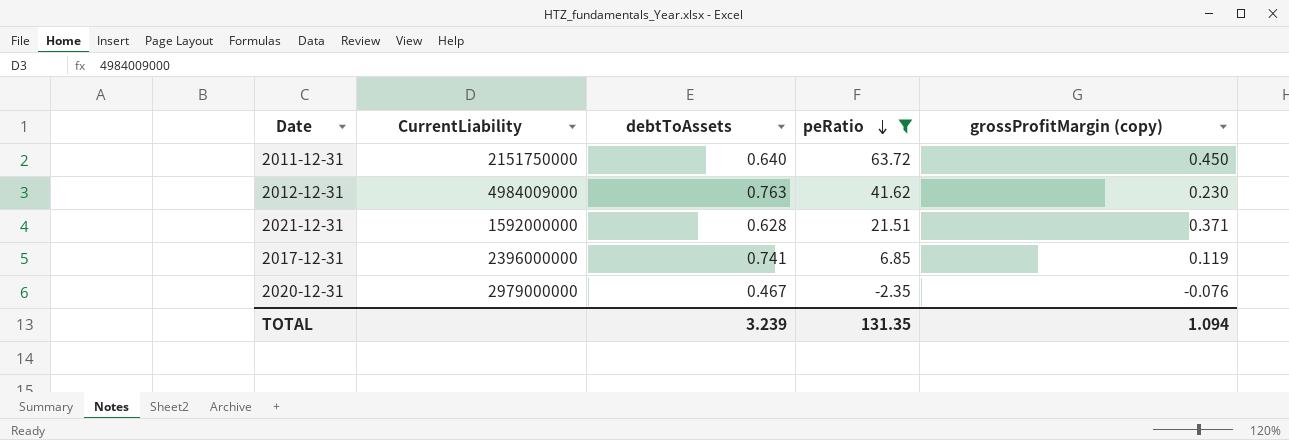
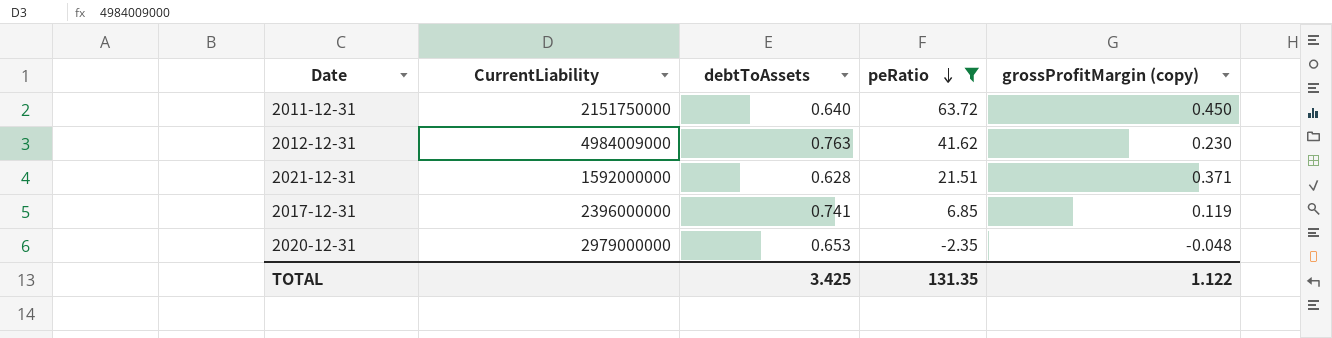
2020-12-31 | debtToAssets: 0.467 -> 0.653
2020-12-31 | grossProfitMargin (copy): -0.076 -> -0.048
TOTAL | debtToAssets: 3.239 -> 3.425
TOTAL | grossProfitMargin (copy): 1.094 -> 1.122

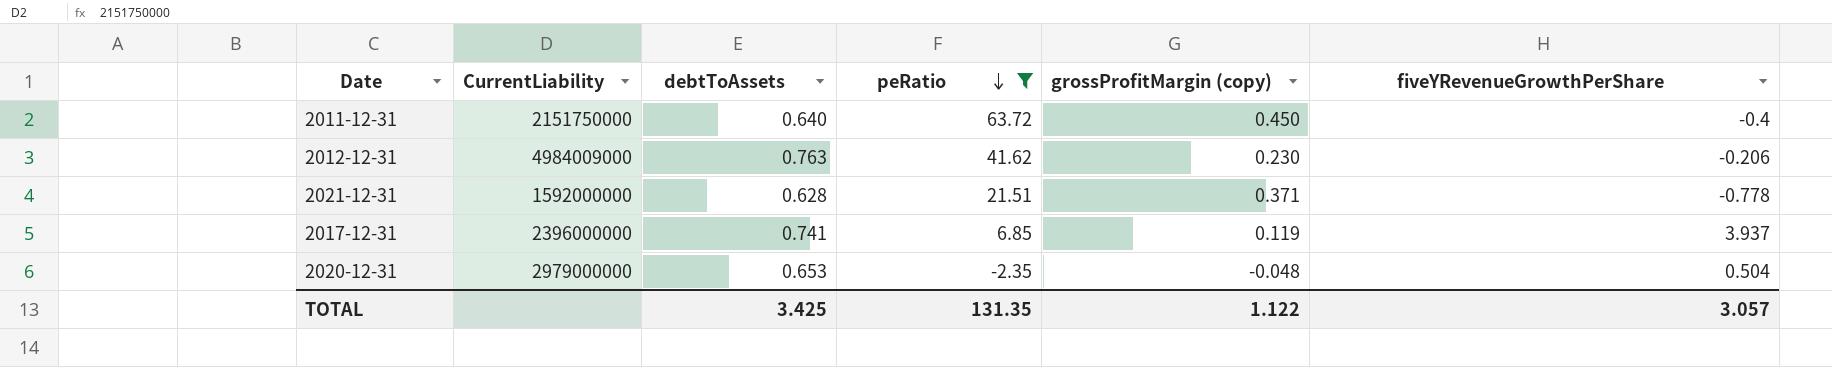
column fiveYRevenueGrowthPerShare | position: none -> 6

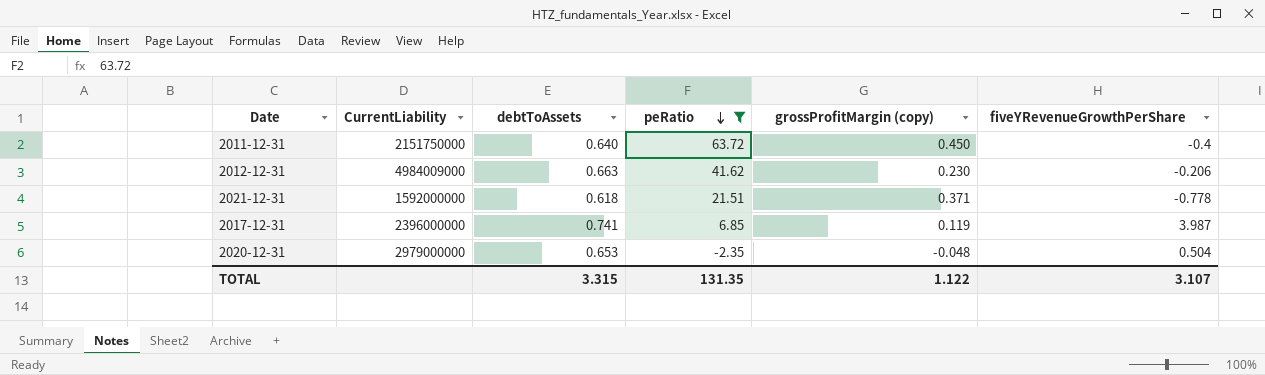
2012-12-31 | debtToAssets: 0.763 -> 0.663
2021-12-31 | debtToAssets: 0.628 -> 0.618
2017-12-31 | fiveYRevenueGrowthPerShare: 3.937 -> 3.987
TOTAL | debtToAssets: 3.425 -> 3.315
TOTAL | fiveYRevenueGrowthPerShare: 3.057 -> 3.107

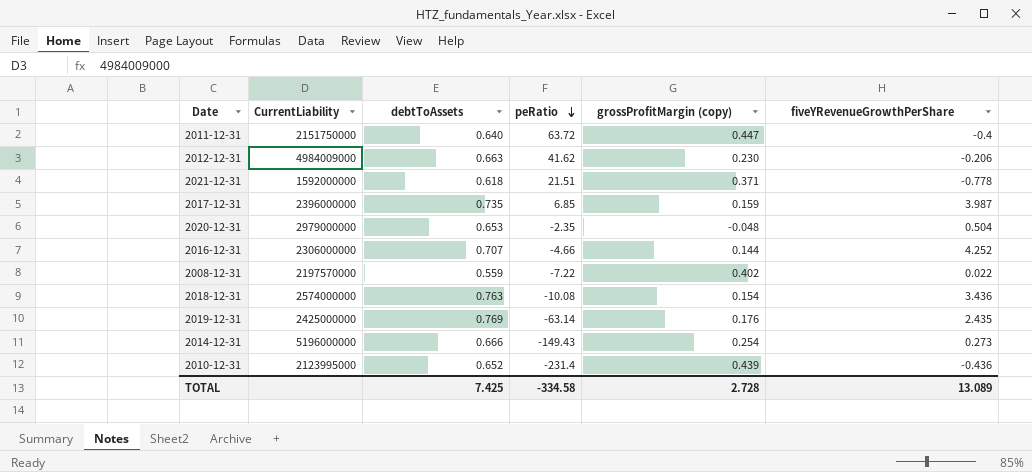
filter: peRatio >= -2.35 -> none
2011-12-31 | grossProfitMargin (copy): 0.450 -> 0.447
2017-12-31 | debtToAssets: 0.741 -> 0.735
2017-12-31 | grossProfitMargin (copy): 0.119 -> 0.159
TOTAL | debtToAssets: 3.315 -> 7.425
TOTAL | peRatio: 131.35 -> -334.58
TOTAL | grossProfitMargin (copy): 1.122 -> 2.728
TOTAL | fiveYRevenueGrowthPerShare: 3.107 -> 13.089

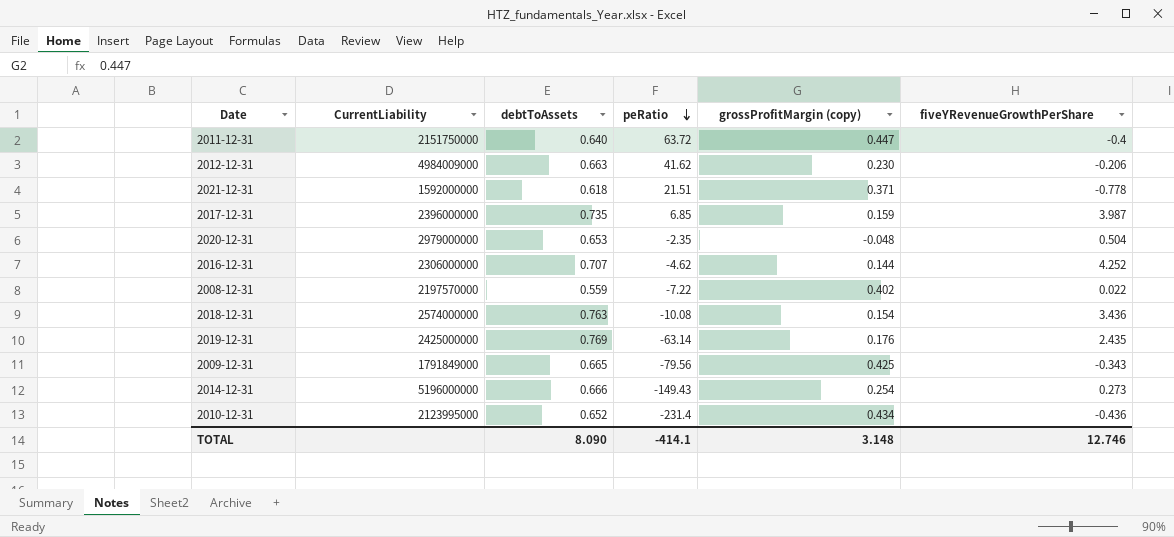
2016-12-31 | peRatio: -4.66 -> -4.62
row 2009-12-31: none -> 1791849000 | 0.665 | -79.56 | 0.425 | -0.343
2010-12-31 | grossProfitMargin (copy): 0.439 -> 0.434
TOTAL | debtToAssets: 7.425 -> 8.090
TOTAL | peRatio: -334.58 -> -414.1
TOTAL | grossProfitMargin (copy): 2.728 -> 3.148
TOTAL | fiveYRevenueGrowthPerShare: 13.089 -> 12.746

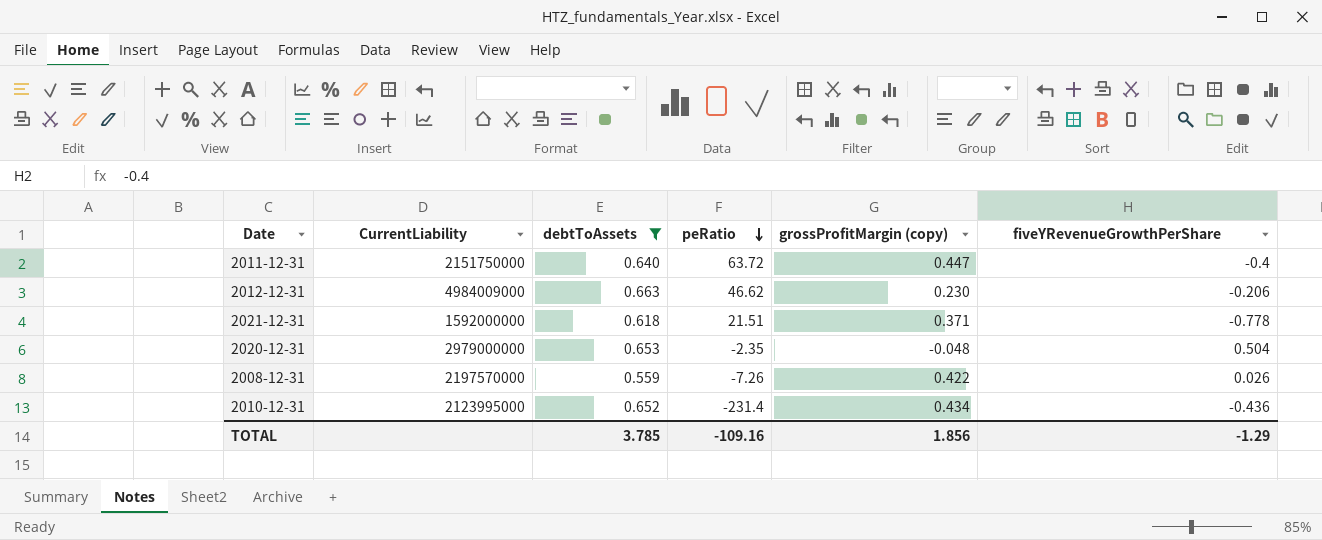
filter: none -> debtToAssets <= 0.663
2012-12-31 | peRatio: 41.62 -> 46.62
2008-12-31 | peRatio: -7.22 -> -7.26
2008-12-31 | grossProfitMargin (copy): 0.402 -> 0.422
2008-12-31 | fiveYRevenueGrowthPerShare: 0.022 -> 0.026
TOTAL | debtToAssets: 8.090 -> 3.785
TOTAL | peRatio: -414.1 -> -109.16
TOTAL | grossProfitMargin (copy): 3.148 -> 1.856
TOTAL | fiveYRevenueGrowthPerShare: 12.746 -> -1.29

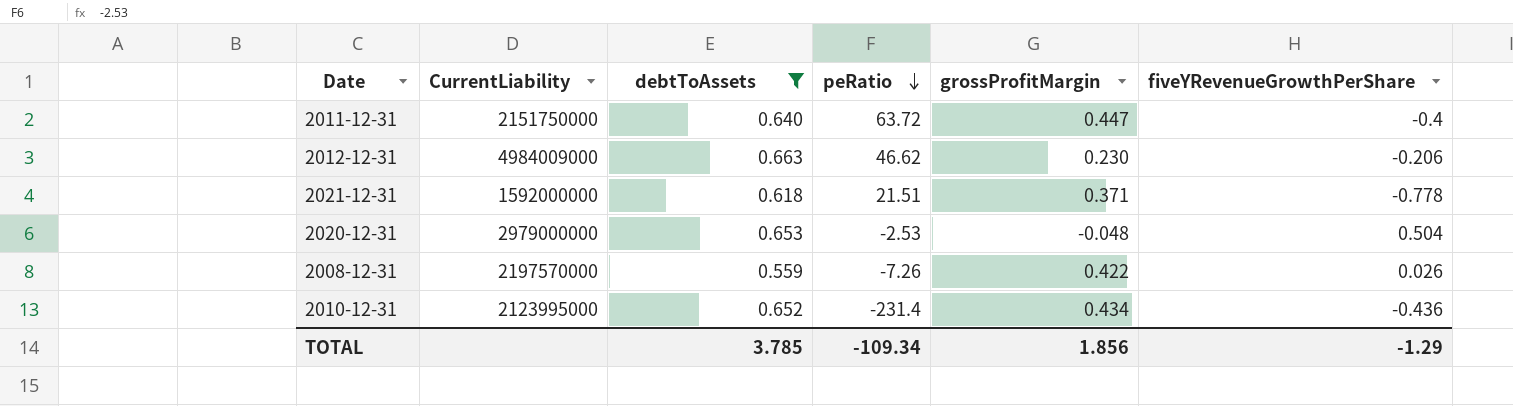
column name: grossProfitMargin (copy) -> grossProfitMargin
2020-12-31 | peRatio: -2.35 -> -2.53
TOTAL | peRatio: -109.16 -> -109.34

